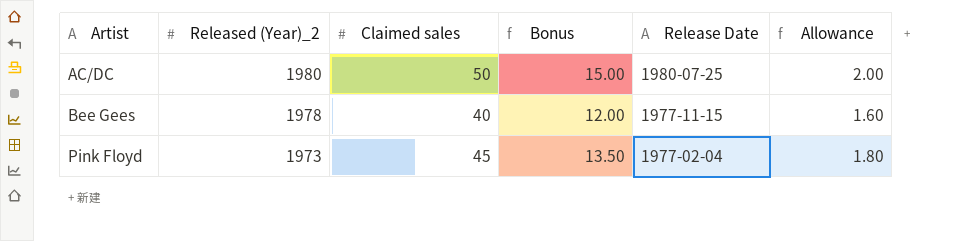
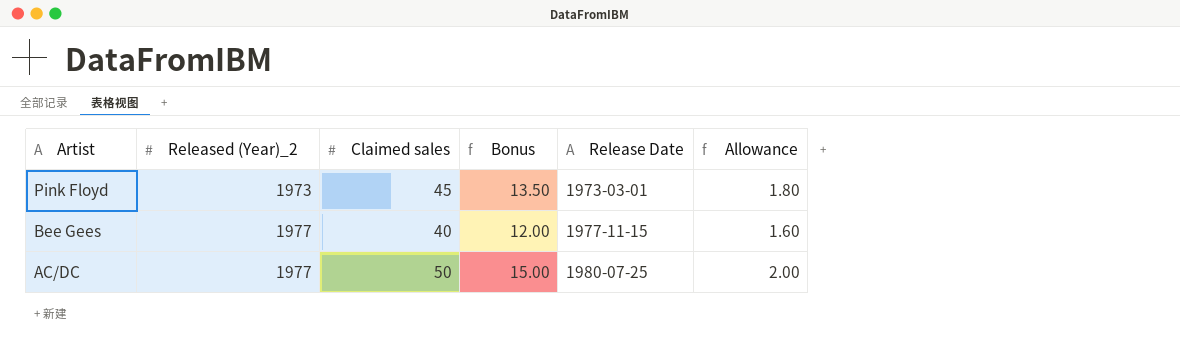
row order: Artist ascending -> Artist descending
Pink Floyd | Release Date: 1977-02-04 -> 1973-03-01
Bee Gees | Released (Year)_2: 1978 -> 1977
AC/DC | Released (Year)_2: 1980 -> 1977

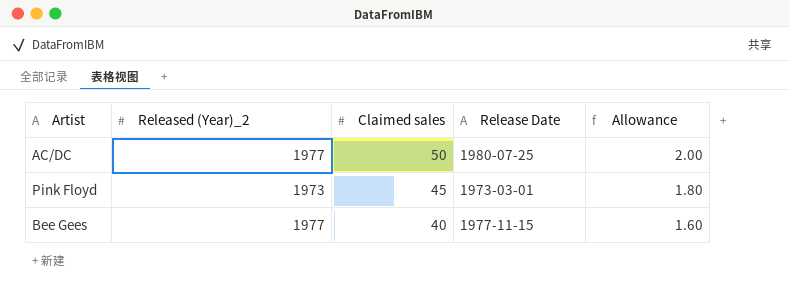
row order: Artist descending -> Claimed sales descending
column Bonus | formula: [Claimed sales] * 0.3 -> none

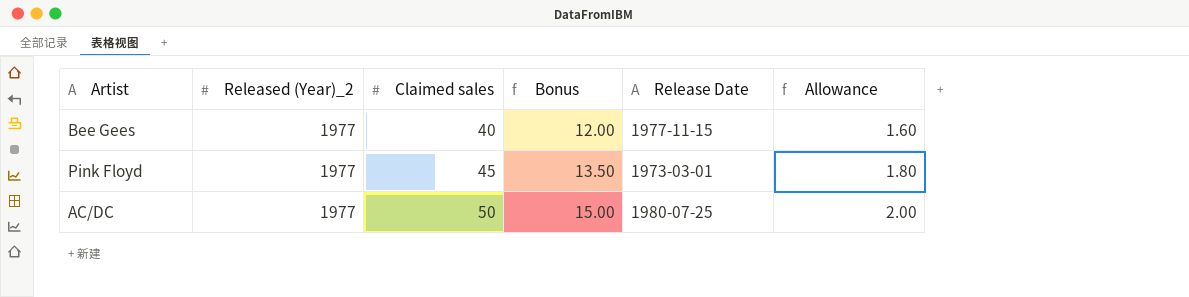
row order: Claimed sales descending -> Claimed sales ascending
column Bonus | formula: none -> [Claimed sales] * 0.3
Pink Floyd | Released (Year)_2: 1973 -> 1977

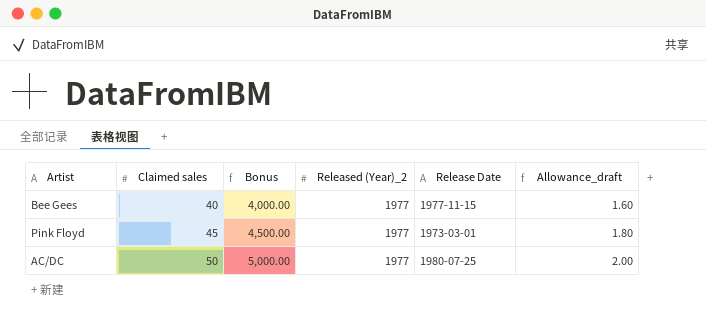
column Bonus | formula: [Claimed sales] * 0.3 -> [Claimed sales] * 100
column Released (Year)_2 | position: 2 -> 4
column name: Allowance -> Allowance_draft

